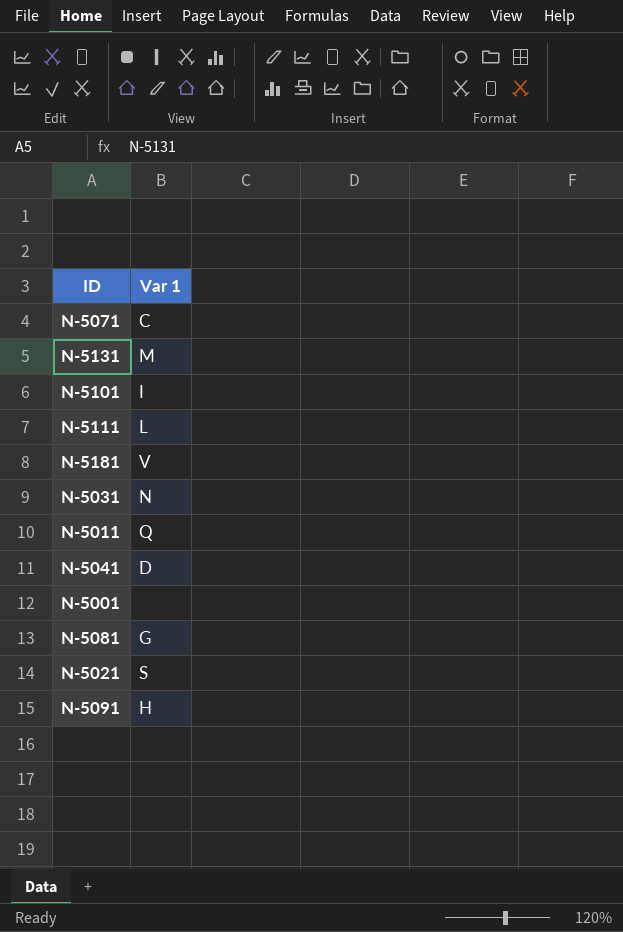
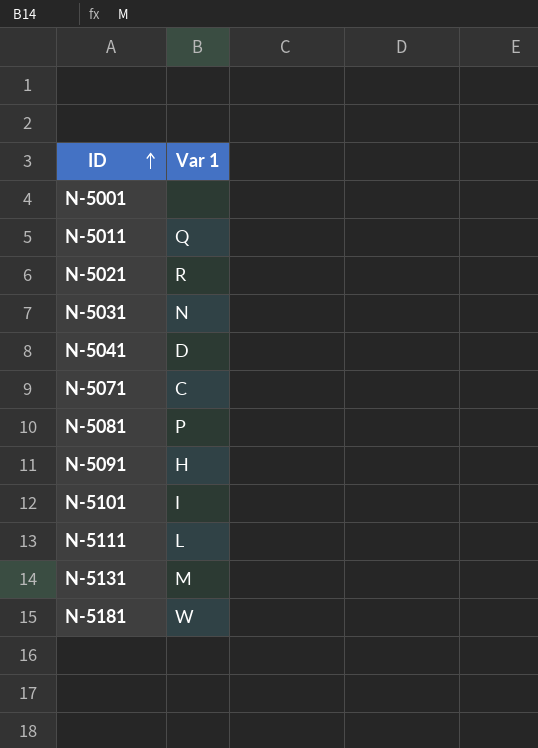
row order: none -> ID ascending
N-5021 | Var 1: S -> R
N-5081 | Var 1: G -> P
N-5181 | Var 1: V -> W

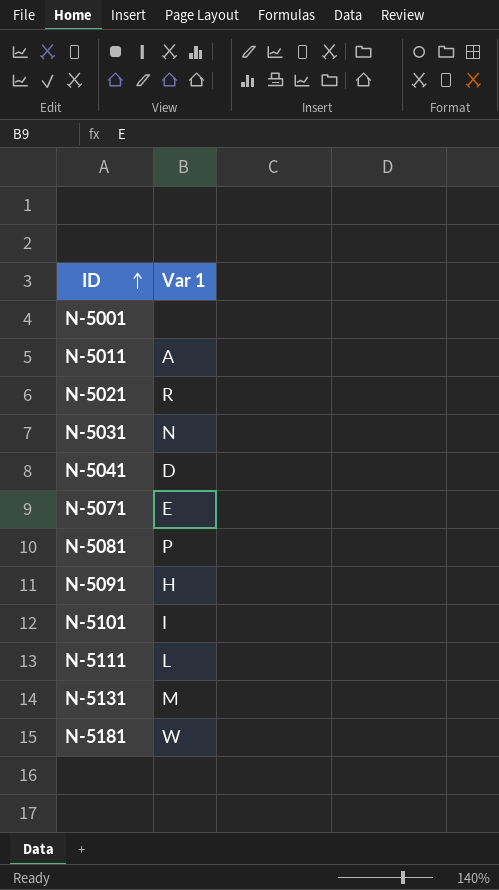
N-5011 | Var 1: Q -> A
N-5071 | Var 1: C -> E

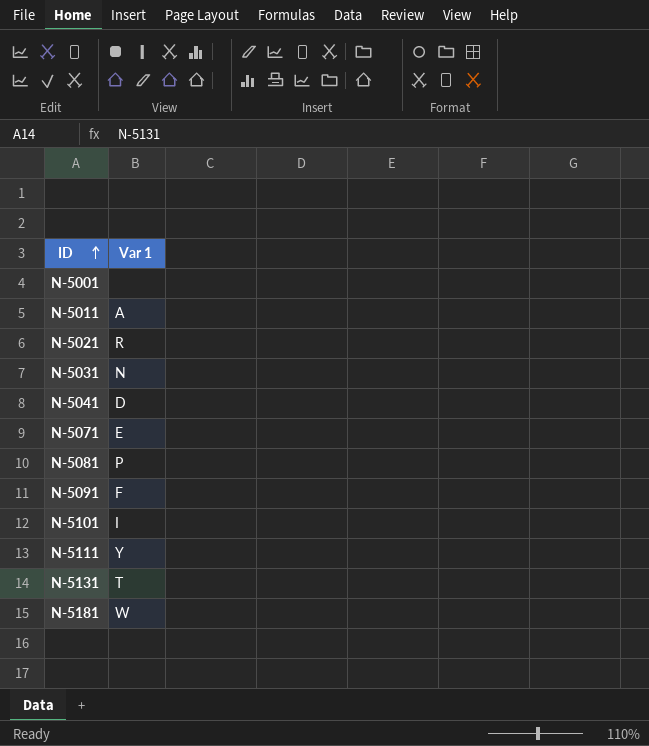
N-5091 | Var 1: H -> F
N-5111 | Var 1: L -> Y
N-5131 | Var 1: M -> T

